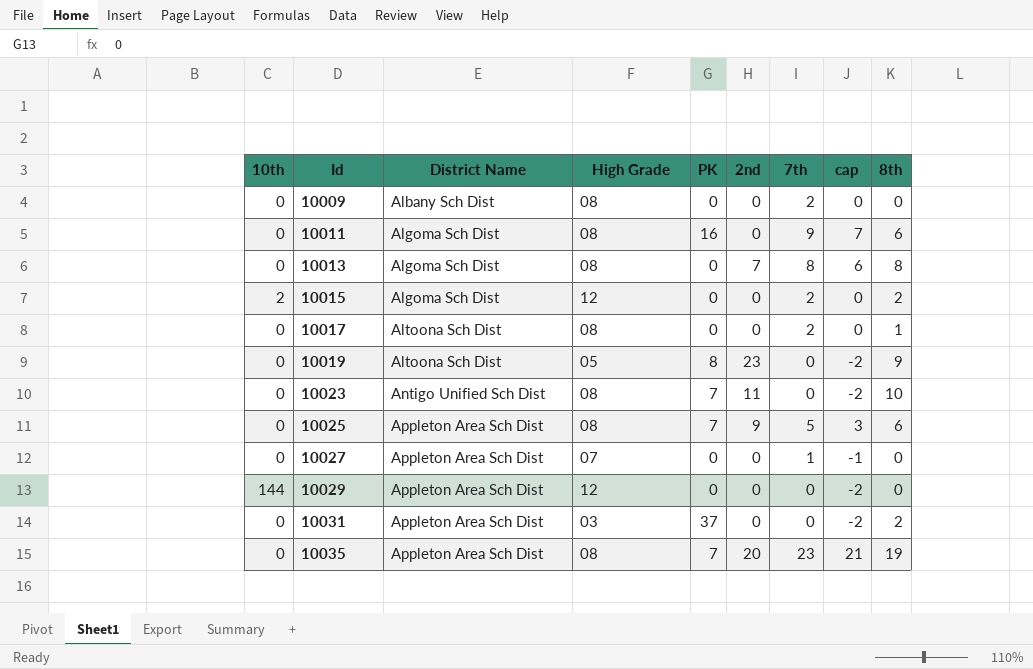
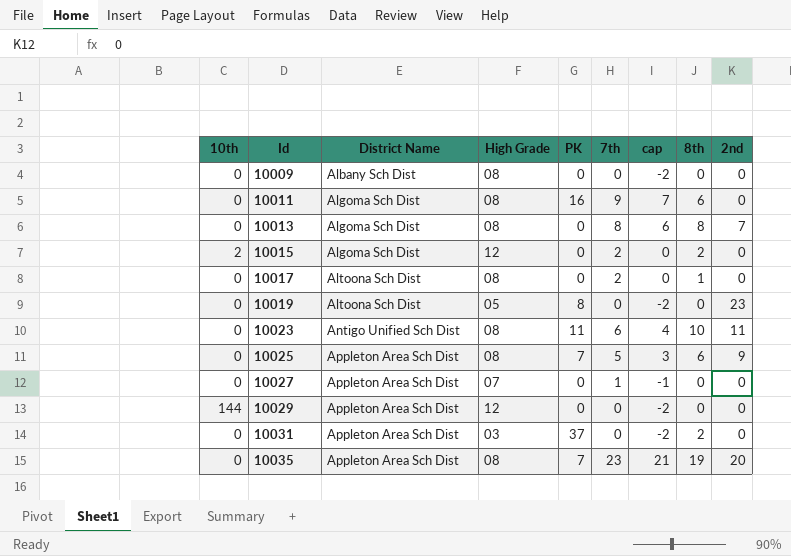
column 2nd | position: 6 -> 9
10009 | 7th: 2 -> 0
10009 | cap: 0 -> -2
10019 | 8th: 9 -> 0
10023 | PK: 7 -> 11
10023 | 7th: 0 -> 6
10023 | cap: -2 -> 4

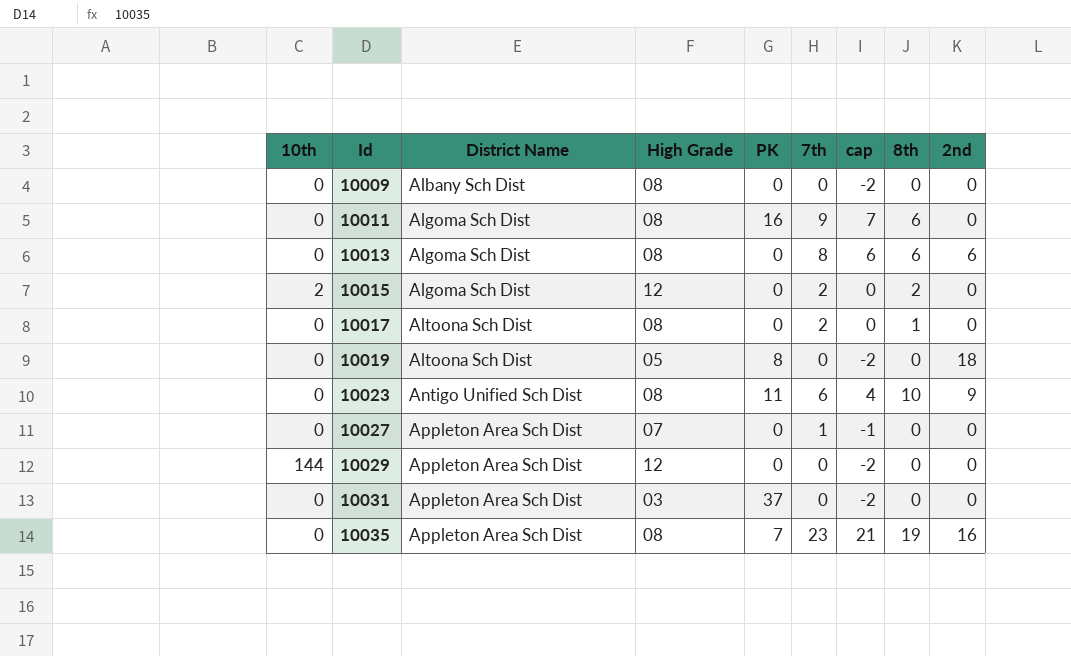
row 10025: 0 | Appleton Area Sch Dist | 08 | 7 | 5 | 3 | 6 | 9 -> none
10013 | 8th: 8 -> 6
10013 | 2nd: 7 -> 6
10019 | 2nd: 23 -> 18
10023 | 2nd: 11 -> 9
10031 | 8th: 2 -> 0
10035 | 2nd: 20 -> 16

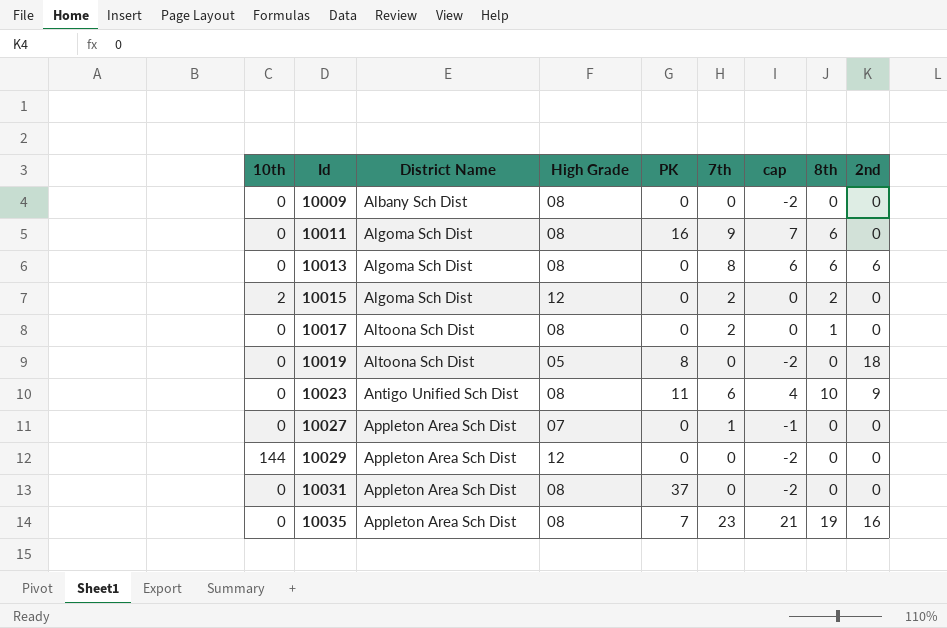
10031 | High Grade: 03 -> 08

